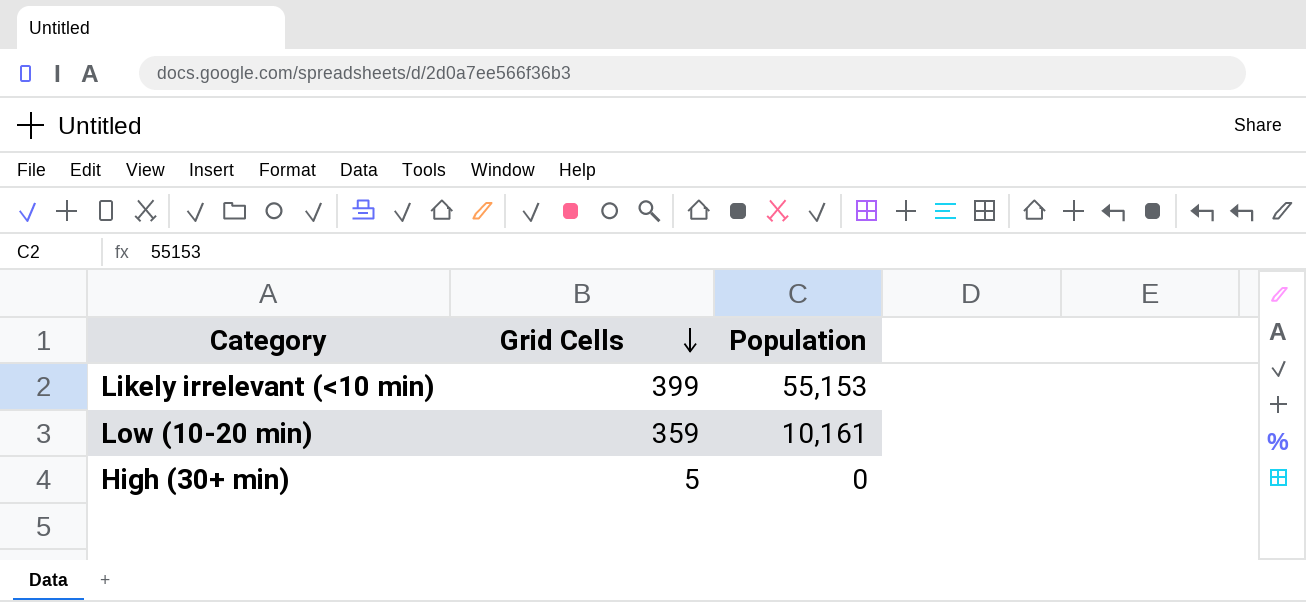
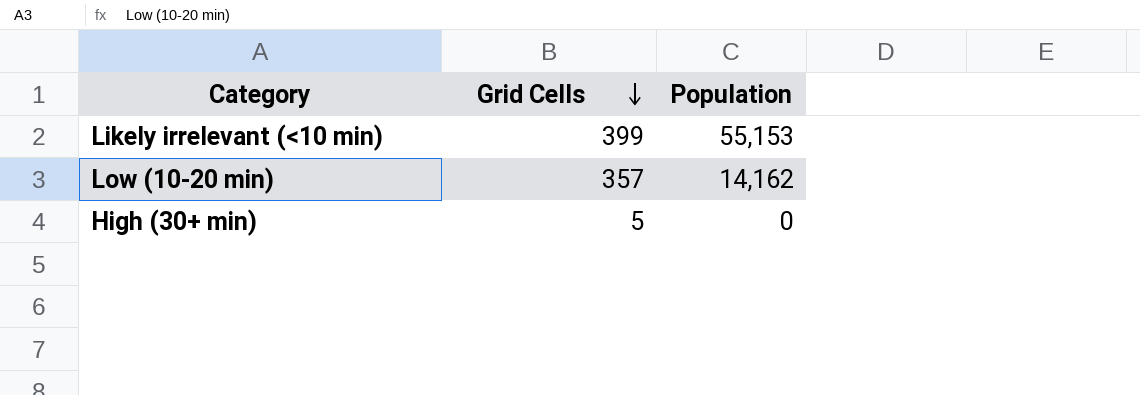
Low (10-20 min) | Grid Cells: 359 -> 357
Low (10-20 min) | Population: 10,161 -> 14,162

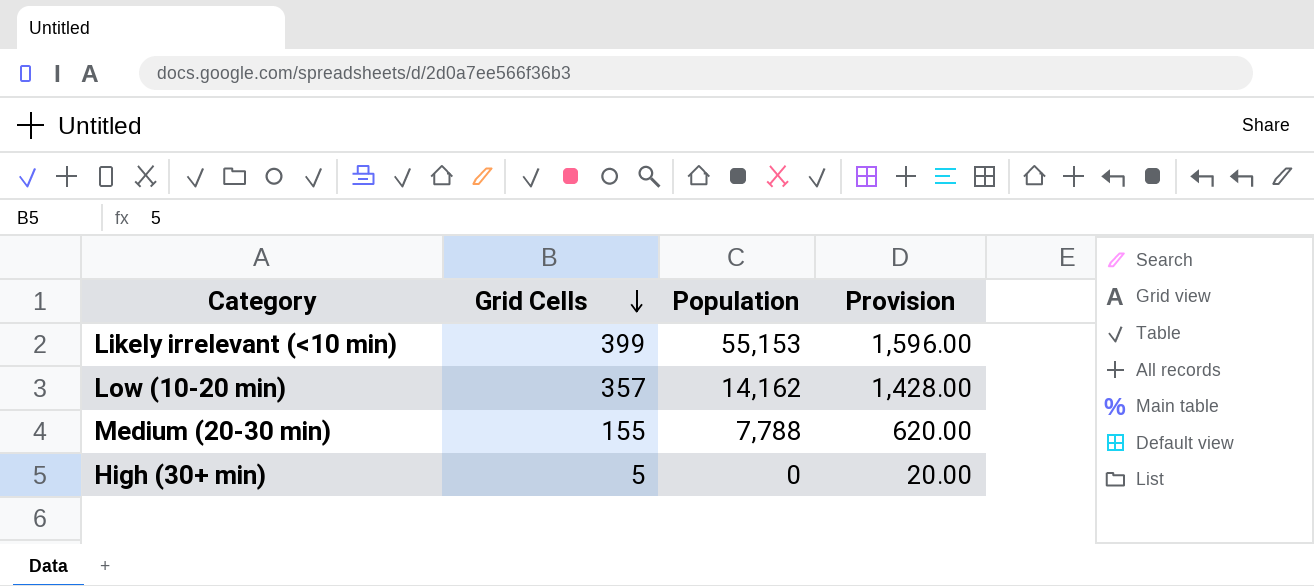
column Provision | formula: none -> [Grid Cells] * 4
row Medium (20-30 min): none -> 155 | 7,788 | 620.00

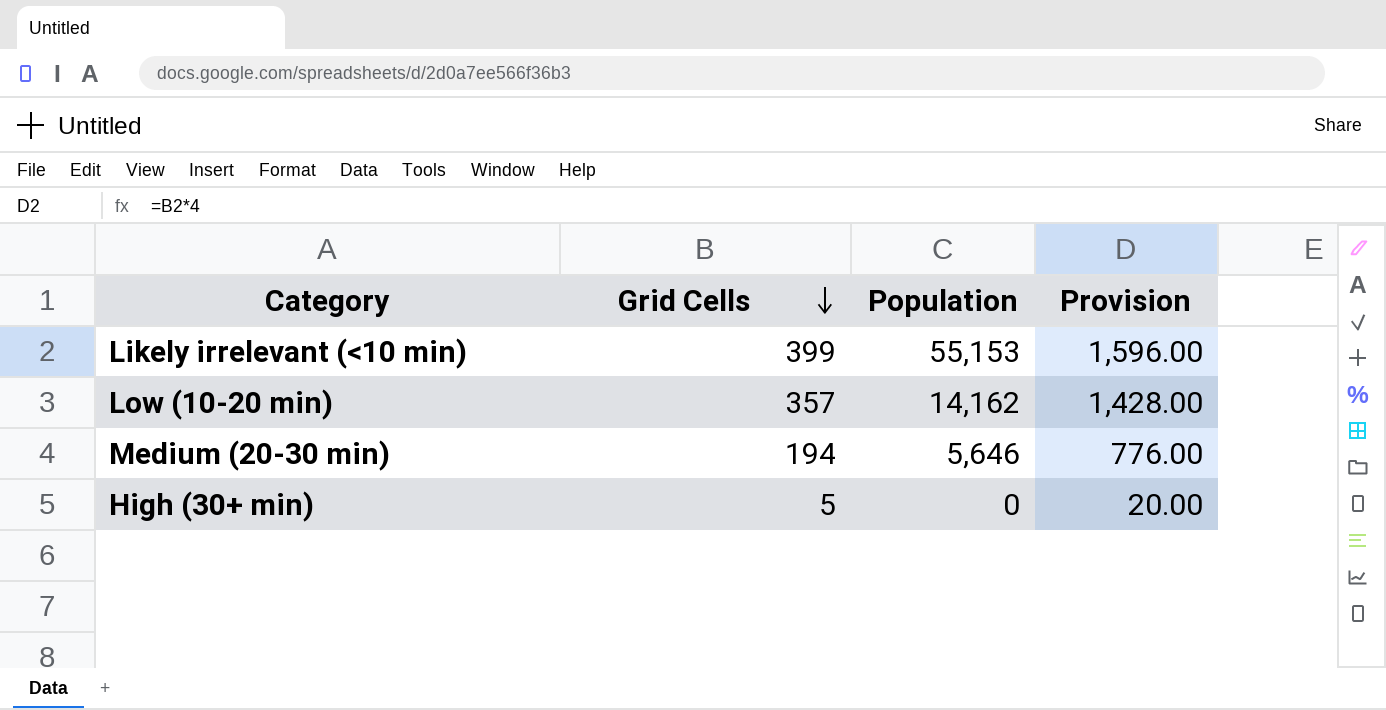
Medium (20-30 min) | Grid Cells: 155 -> 194
Medium (20-30 min) | Population: 7,788 -> 5,646
Medium (20-30 min) | Provision: 620.00 -> 776.00

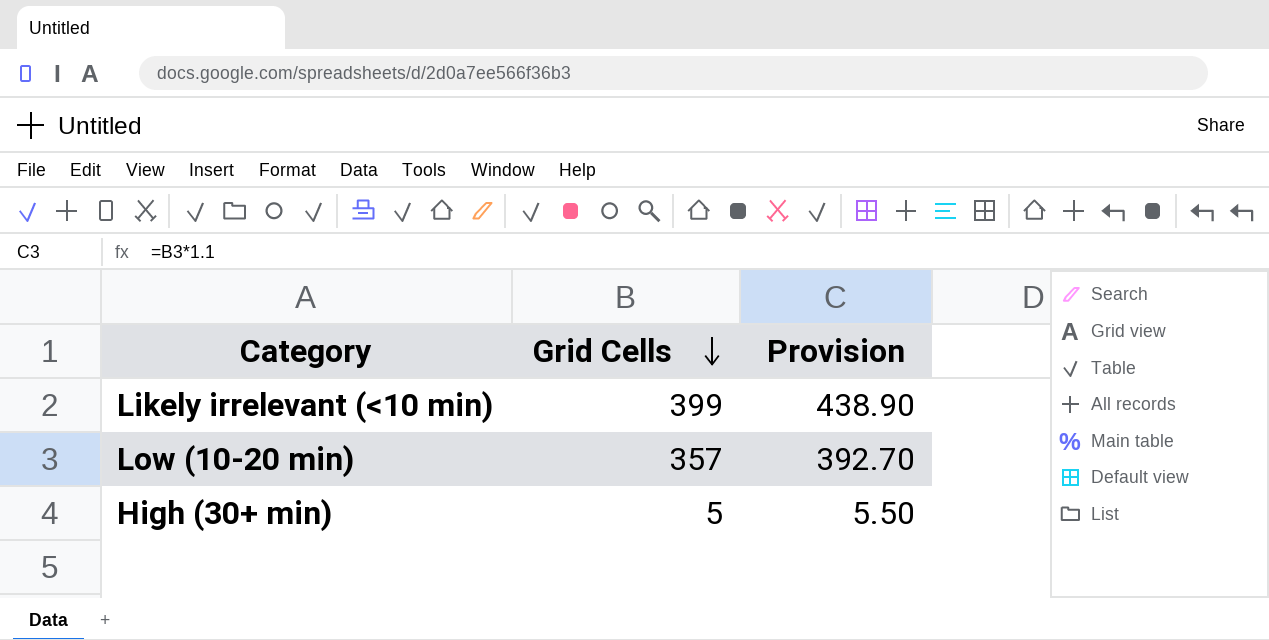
column Population | position: 3 -> none
column Provision | formula: [Grid Cells] * 4 -> [Grid Cells] * 1.1
row Medium (20-30 min): 194 | 5,646 | 776.00 -> none

